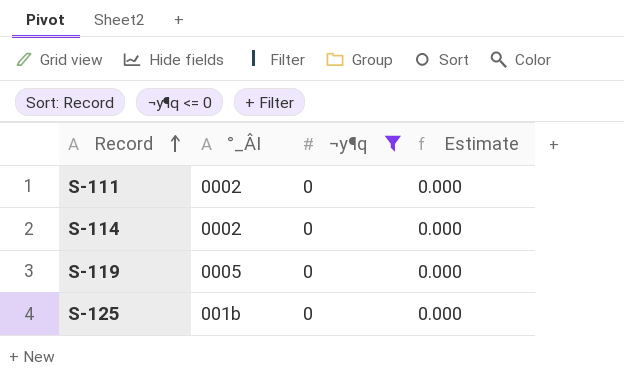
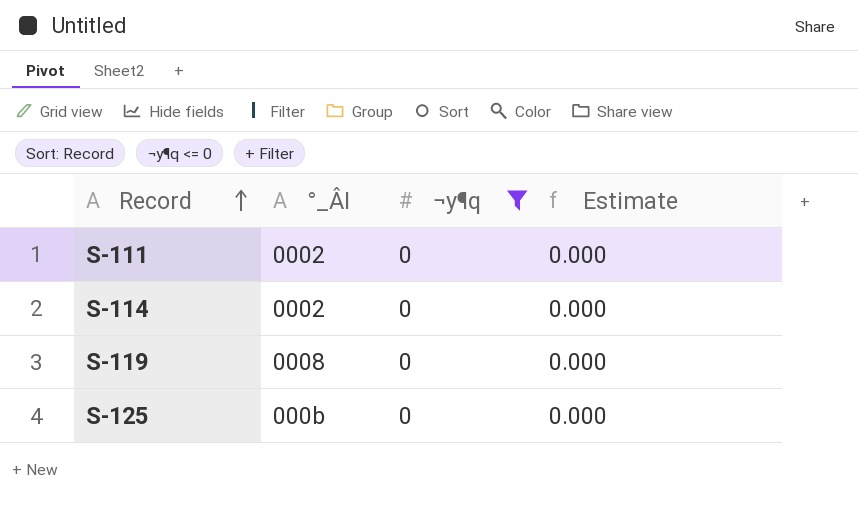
S-119 | °_ÂI: 0005 -> 0008
S-125 | °_ÂI: 001b -> 000b

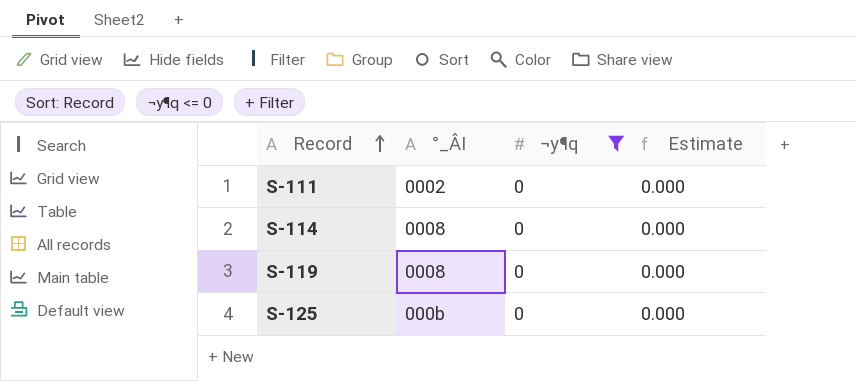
S-114 | °_ÂI: 0002 -> 0008

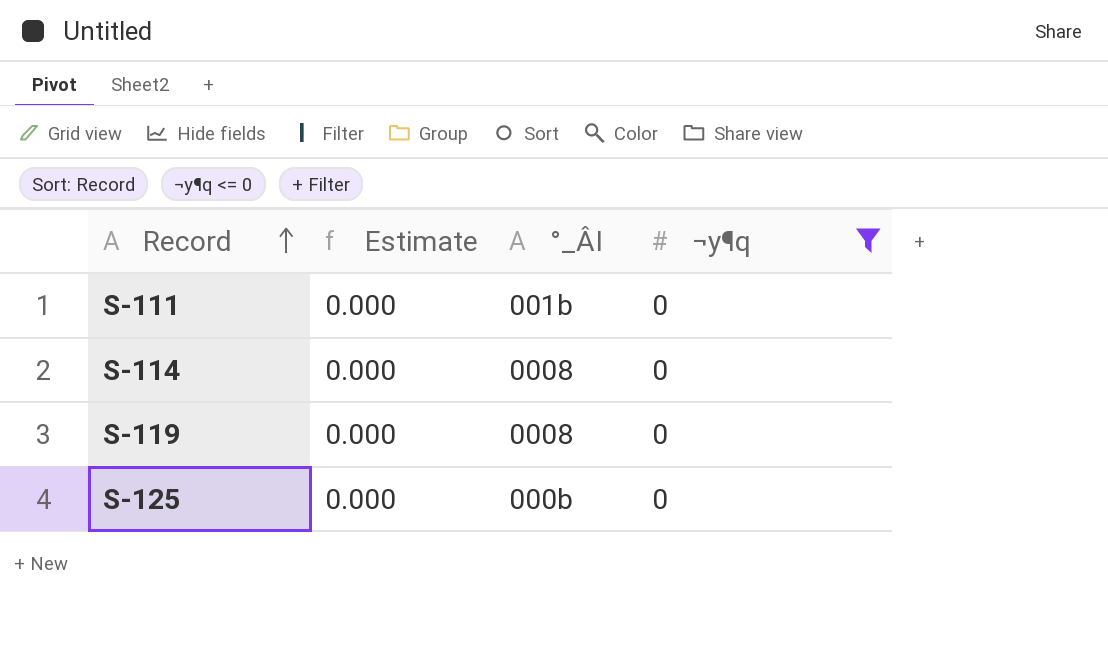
column Estimate | position: 4 -> 2
S-111 | °_ÂI: 0002 -> 001b

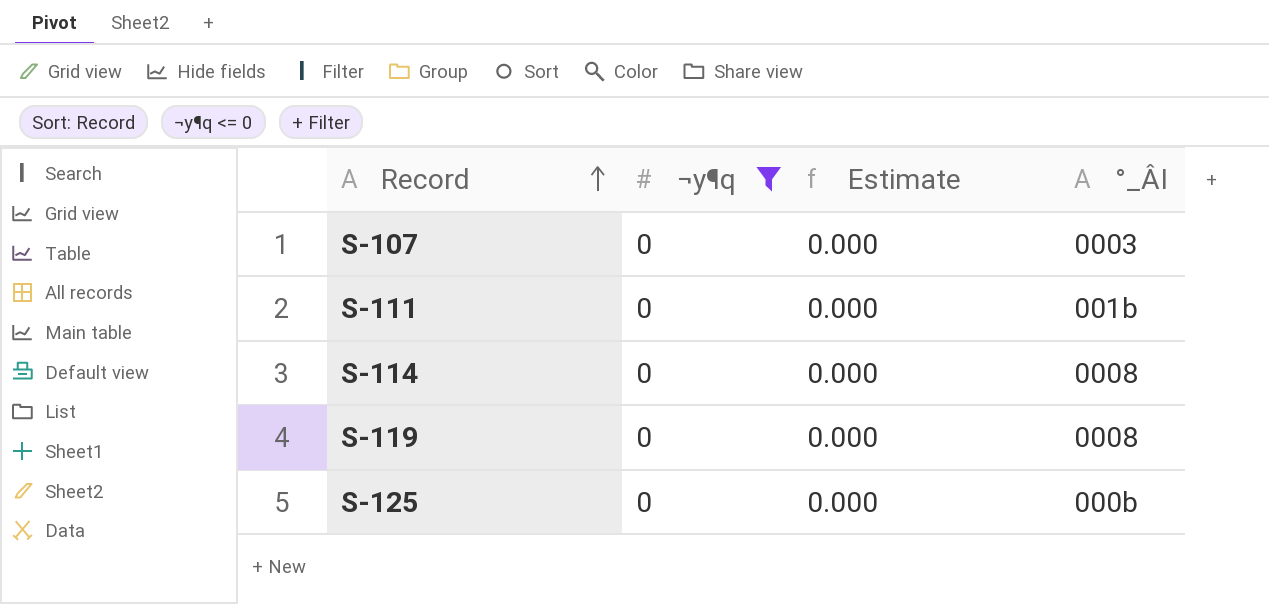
column ¬y¶q | position: 4 -> 2
row S-107: none -> 0 | 0.000 | 0003

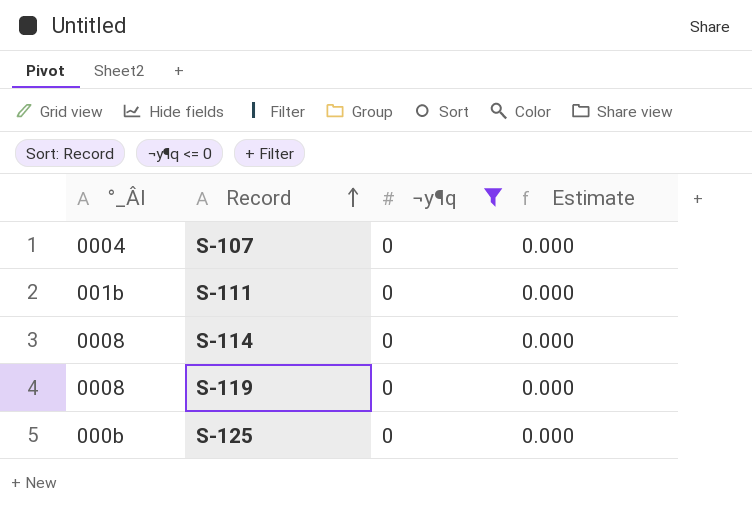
column °_ÂI | position: 4 -> 1
S-107 | °_ÂI: 0003 -> 0004

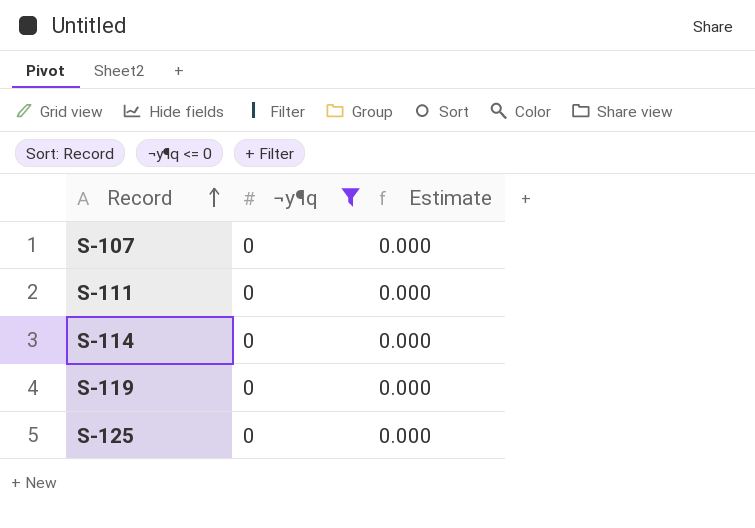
column °_ÂI | position: 1 -> none

